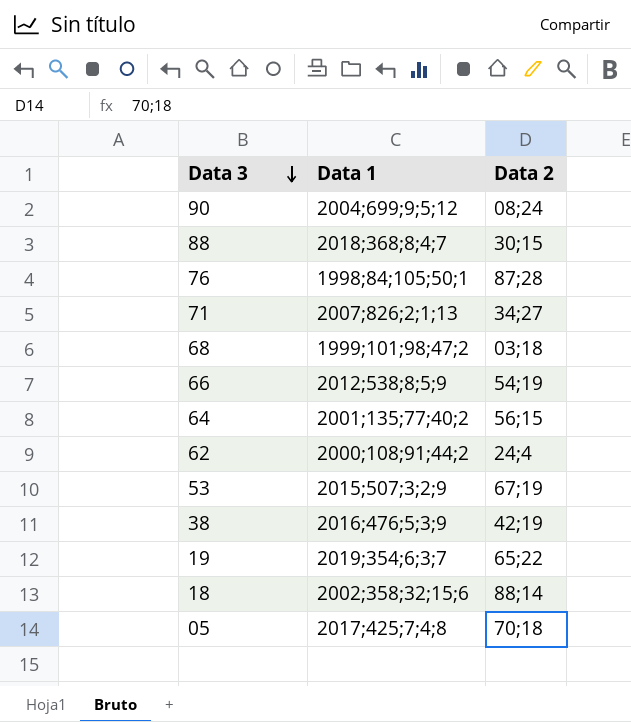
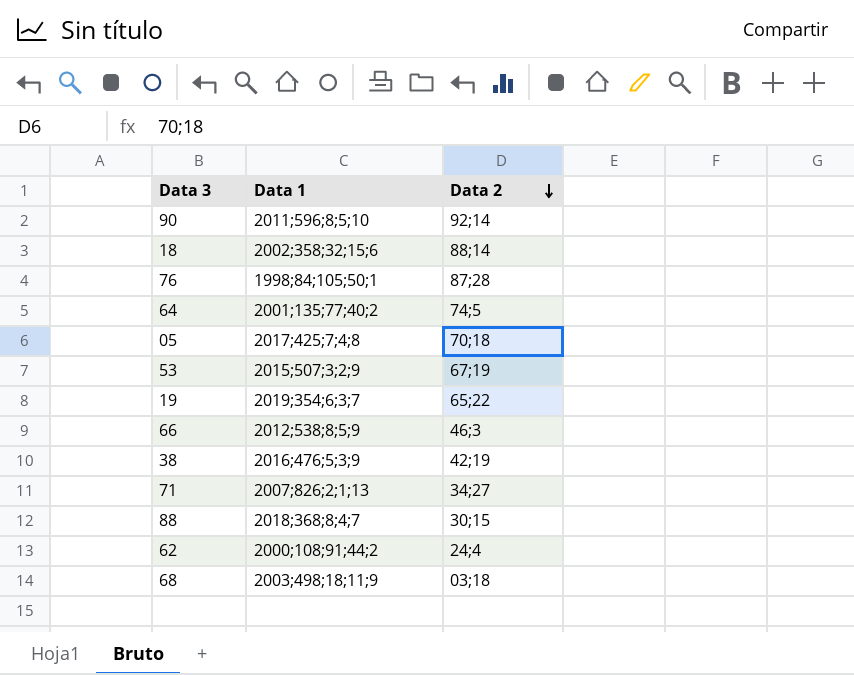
row order: Data 3 descending -> Data 2 descending
90 | Data 1: 2004;699;9;5;12 -> 2011;596;8;5;10
90 | Data 2: 08;24 -> 92;14
64 | Data 2: 56;15 -> 74;5
66 | Data 2: 54;19 -> 46;3
68 | Data 1: 1999;101;98;47;2 -> 2003;498;18;11;9

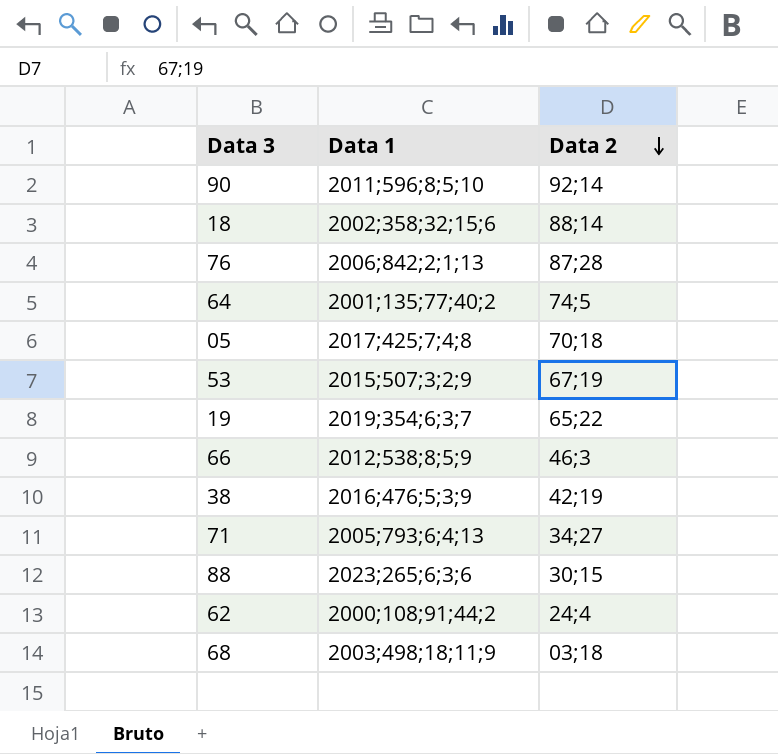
76 | Data 1: 1998;84;105;50;1 -> 2006;842;2;1;13
71 | Data 1: 2007;826;2;1;13 -> 2005;793;6;4;13
88 | Data 1: 2018;368;8;4;7 -> 2023;265;6;3;6

